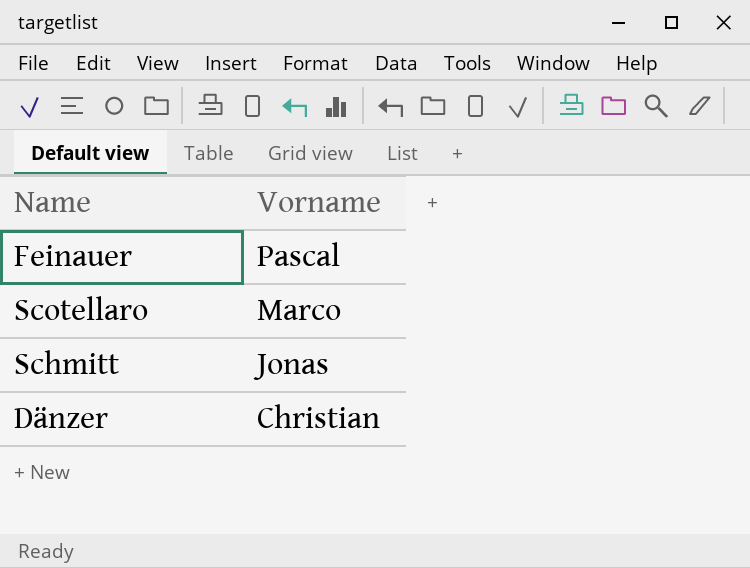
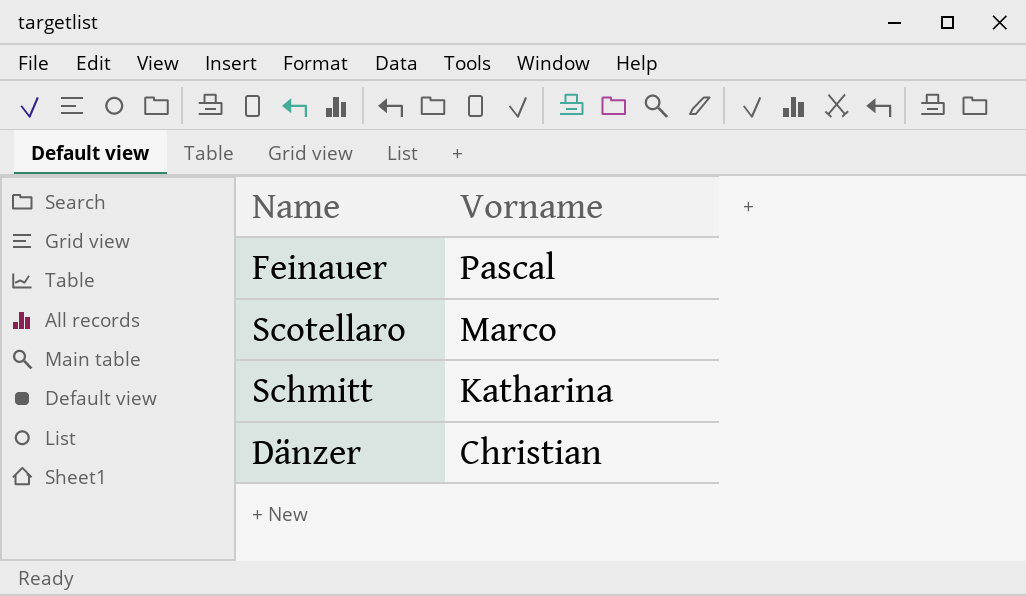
Schmitt | Vorname: Jonas -> Katharina

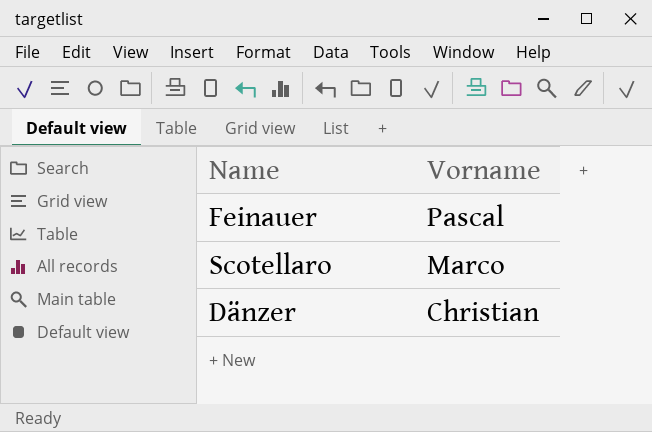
row Schmitt: Katharina -> none

